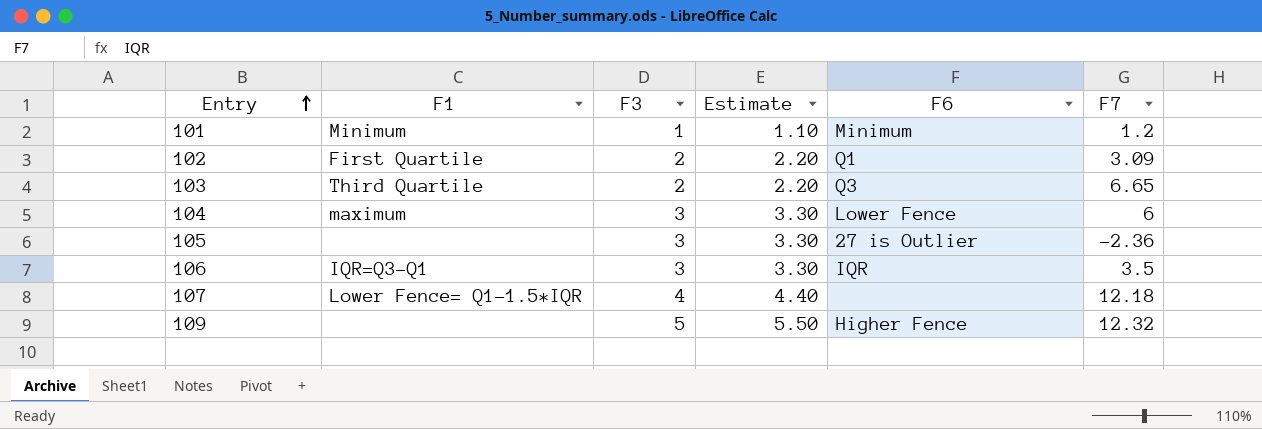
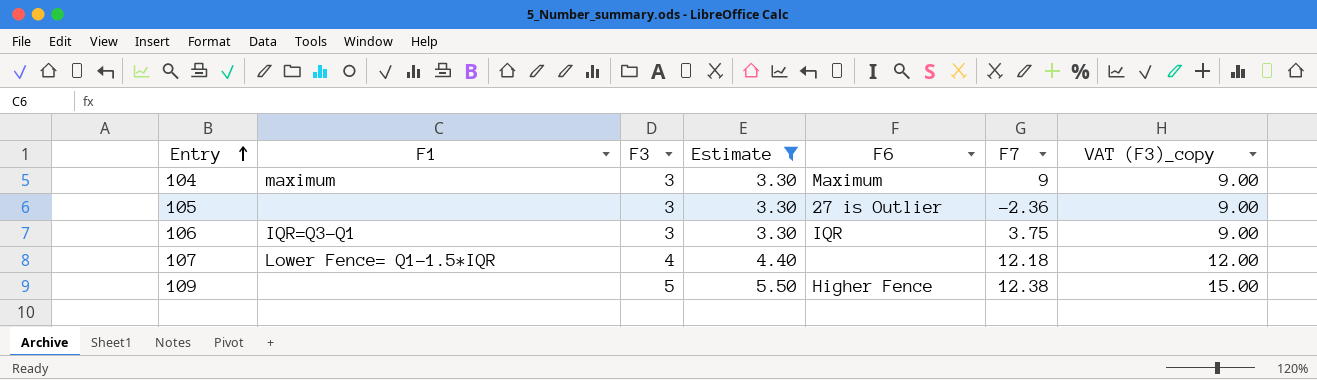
filter: none -> Estimate >= 3.30
column VAT (F3)_copy | formula: none -> [F3] * 3
104 | F6: Lower Fence -> Maximum
104 | F7: 6 -> 9
106 | F7: 3.5 -> 3.75
109 | F7: 12.32 -> 12.38

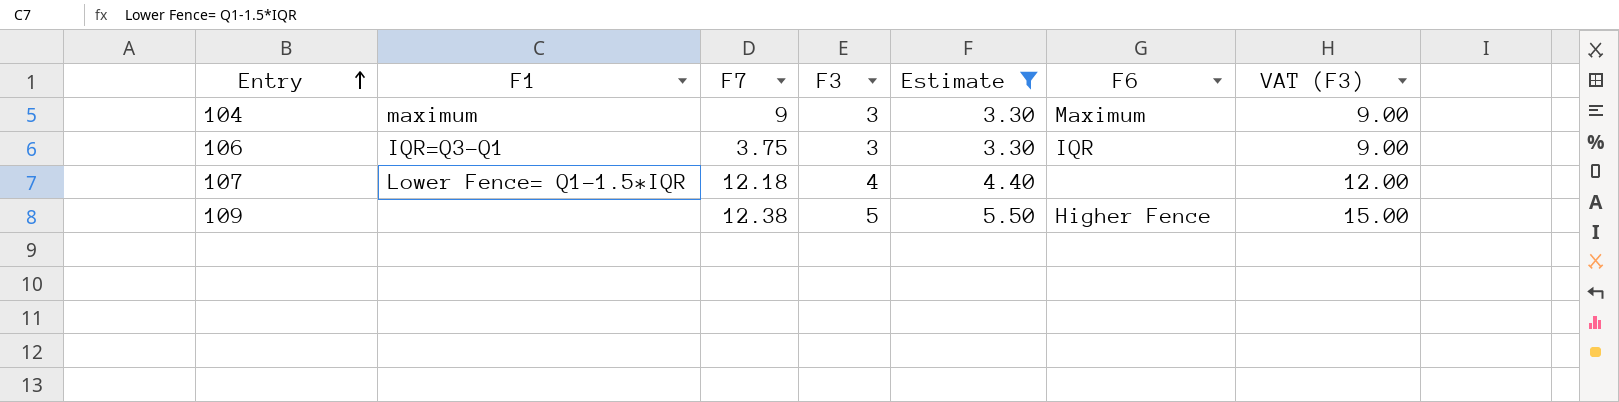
column F7 | position: 6 -> 3
column name: VAT (F3)_copy -> VAT (F3)
row 105: none | 3 | 3.30 | 27 is Outlier | -2.36 | 9.00 -> none

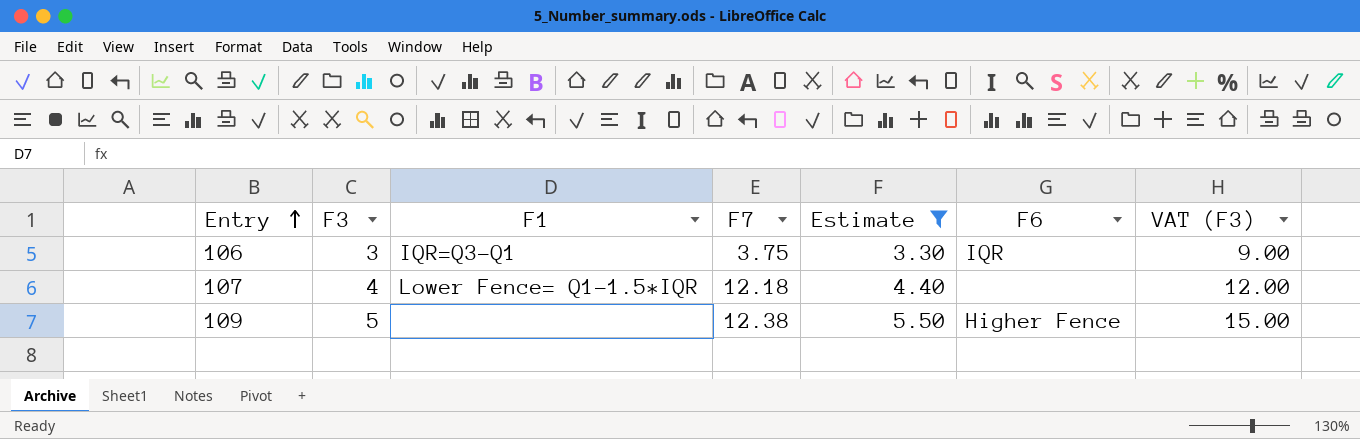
column F3 | position: 4 -> 2
row 104: maximum | 9 | 3 | 3.30 | Maximum | 9.00 -> none

